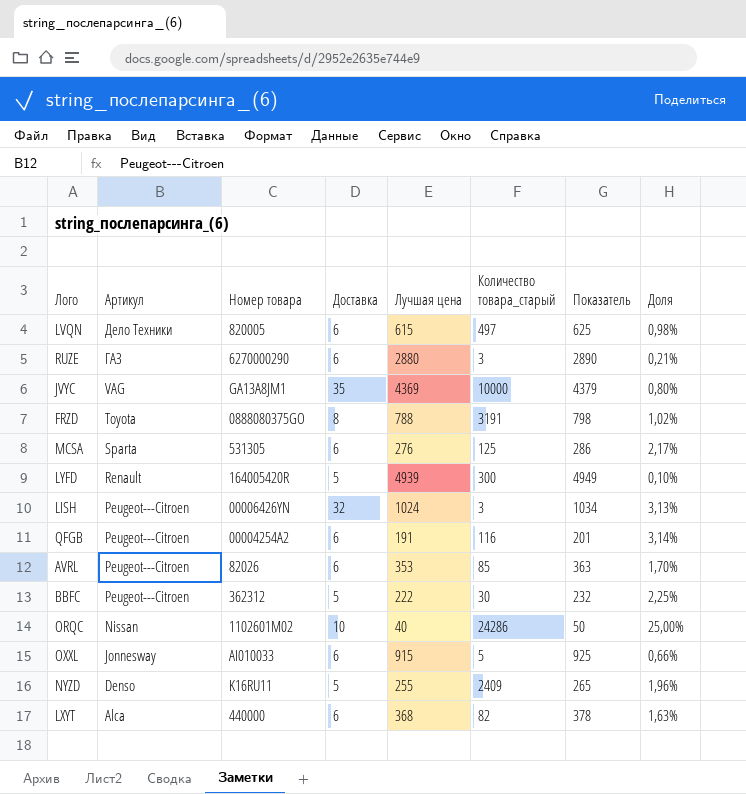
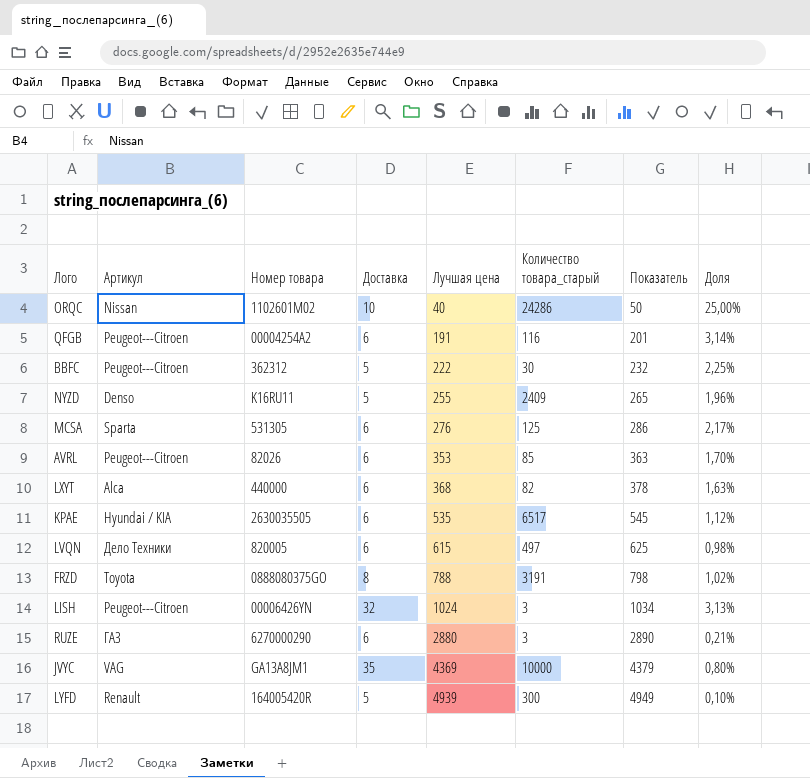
row order: Артикул descending -> Лучшая цена ascending
row OXXL: Jonnesway | AI010033 | 6 | 915 | 5 | 925 | 0,66% -> none
row KPAE: none -> Hyundai / KIA | 2630035505 | 6 | 535 | 6517 | 545 | 1,12%

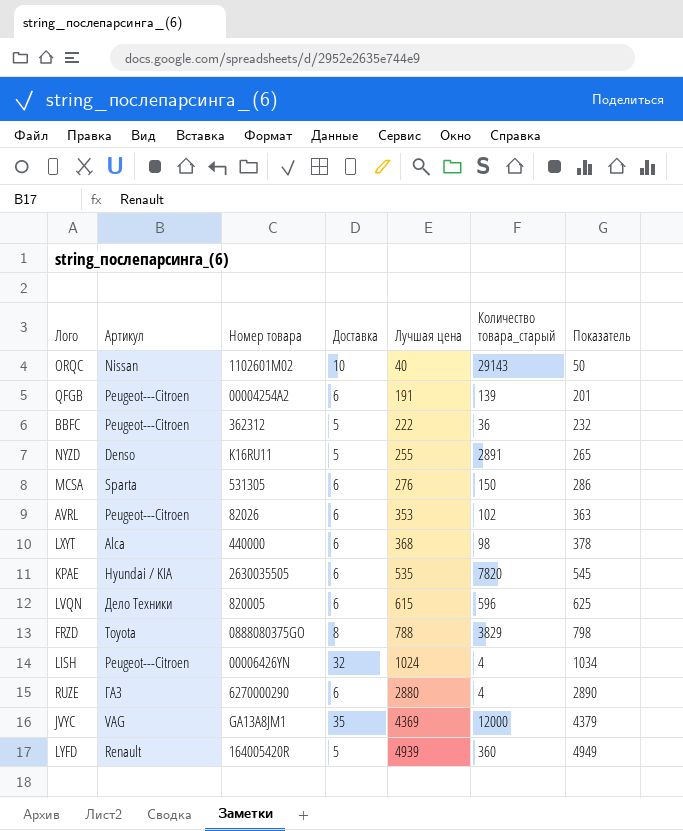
column Доля | formula: [Доставка] / [Лучшая цена] -> none
ORQC | Количество товара_старый: 24286 -> 29143
QFGB | Количество товара_старый: 116 -> 139
BBFC | Количество товара_старый: 30 -> 36
NYZD | Количество товара_старый: 2409 -> 2891
MCSA | Количество товара_старый: 125 -> 150
AVRL | Количество товара_старый: 85 -> 102
LXYT | Количество товара_старый: 82 -> 98
KPAE | Количество товара_старый: 6517 -> 7820
LVQN | Количество товара_старый: 497 -> 596
FRZD | Количество товара_старый: 3191 -> 3829
LISH | Количество товара_старый: 3 -> 4
RUZE | Количество товара_старый: 3 -> 4
JVYC | Количество товара_старый: 10000 -> 12000
LYFD | Количество товара_старый: 300 -> 360

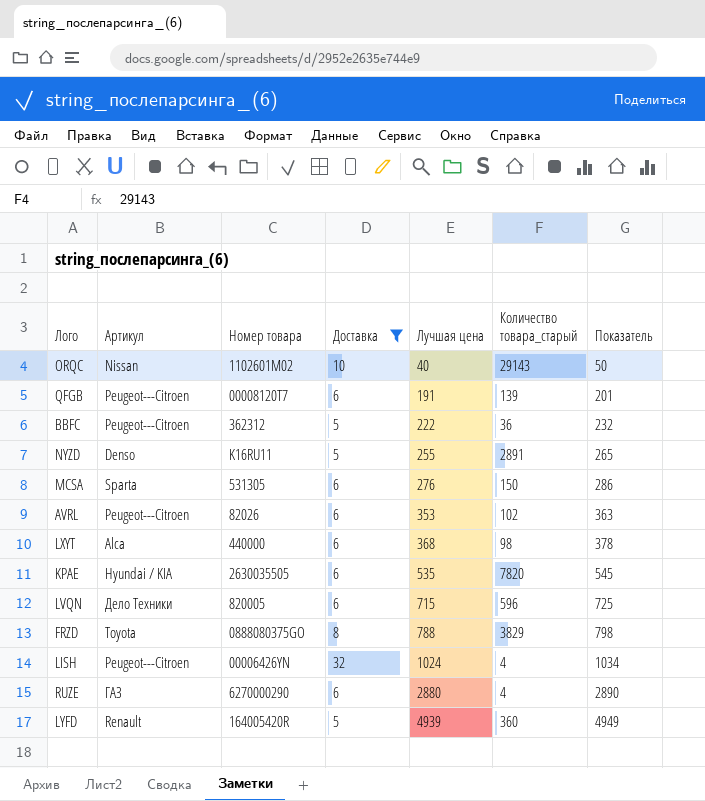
filter: none -> Доставка != 35
QFGB | Номер товара: 00004254A2 -> 00008120T7
LVQN | Лучшая цена: 615 -> 715
LVQN | Показатель: 625 -> 725

